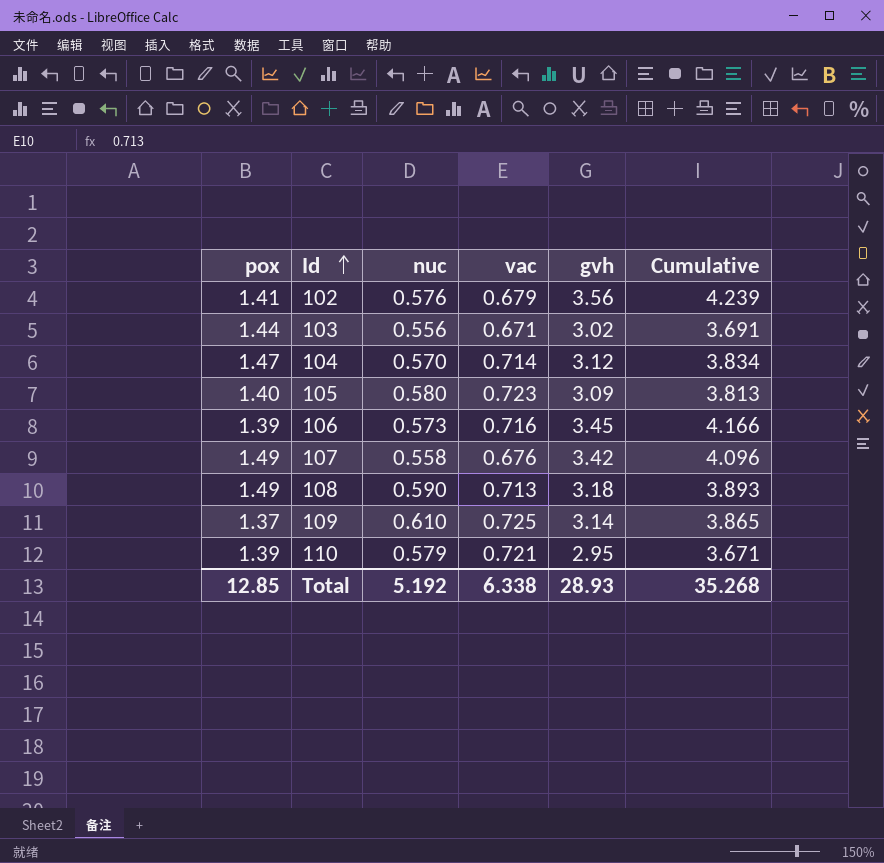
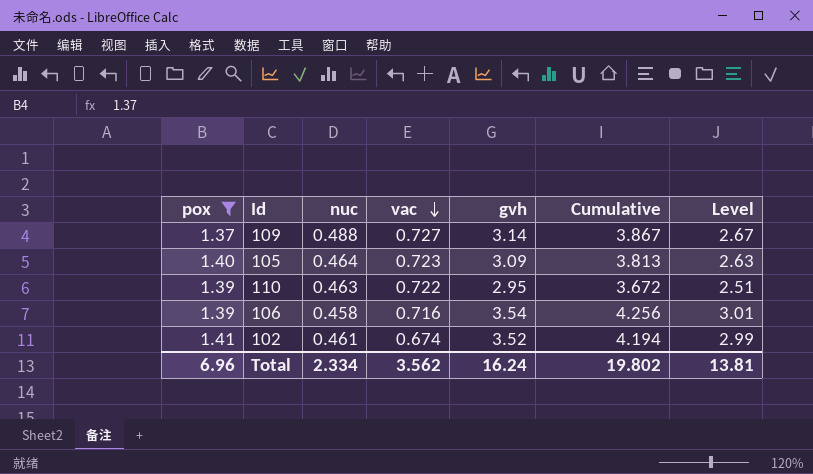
filter: none -> pox <= 1.41
row order: Id ascending -> vac descending
column Level | formula: none -> [gvh] * 0.85
109 | nuc: 0.610 -> 0.488
109 | vac: 0.725 -> 0.727
109 | Cumulative: 3.865 -> 3.867
105 | nuc: 0.580 -> 0.464
110 | nuc: 0.579 -> 0.463
110 | vac: 0.721 -> 0.722
110 | Cumulative: 3.671 -> 3.672
106 | nuc: 0.573 -> 0.458
106 | gvh: 3.45 -> 3.54
106 | Cumulative: 4.166 -> 4.256
102 | nuc: 0.576 -> 0.461
102 | vac: 0.679 -> 0.674
102 | gvh: 3.56 -> 3.52
102 | Cumulative: 4.239 -> 4.194
Total | pox: 12.85 -> 6.96
Total | nuc: 5.192 -> 2.334
Total | vac: 6.338 -> 3.562
Total | gvh: 28.93 -> 16.24
Total | Cumulative: 35.268 -> 19.802

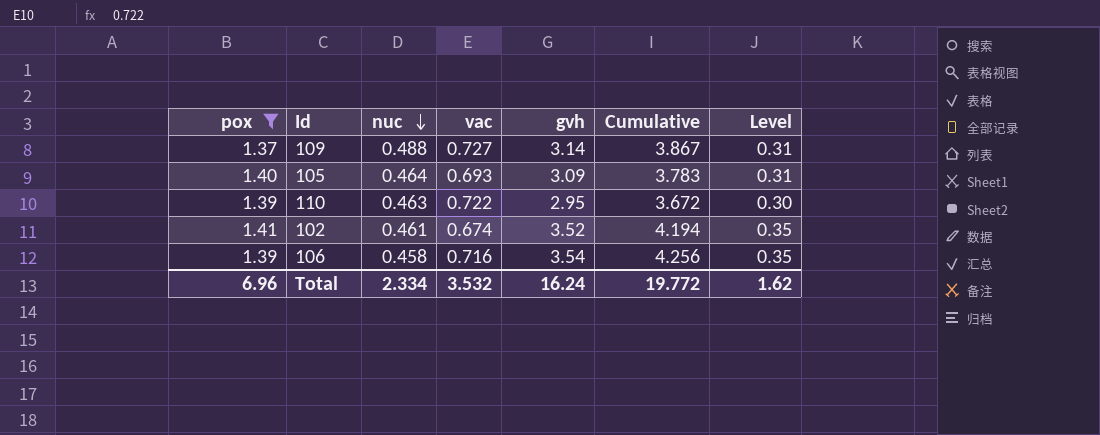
row order: vac descending -> nuc descending
column Level | formula: [gvh] * 0.85 -> [gvh] * 0.1
105 | vac: 0.723 -> 0.693
105 | Cumulative: 3.813 -> 3.783
Total | vac: 3.562 -> 3.532
Total | Cumulative: 19.802 -> 19.772
Total | Level: 13.81 -> 1.62

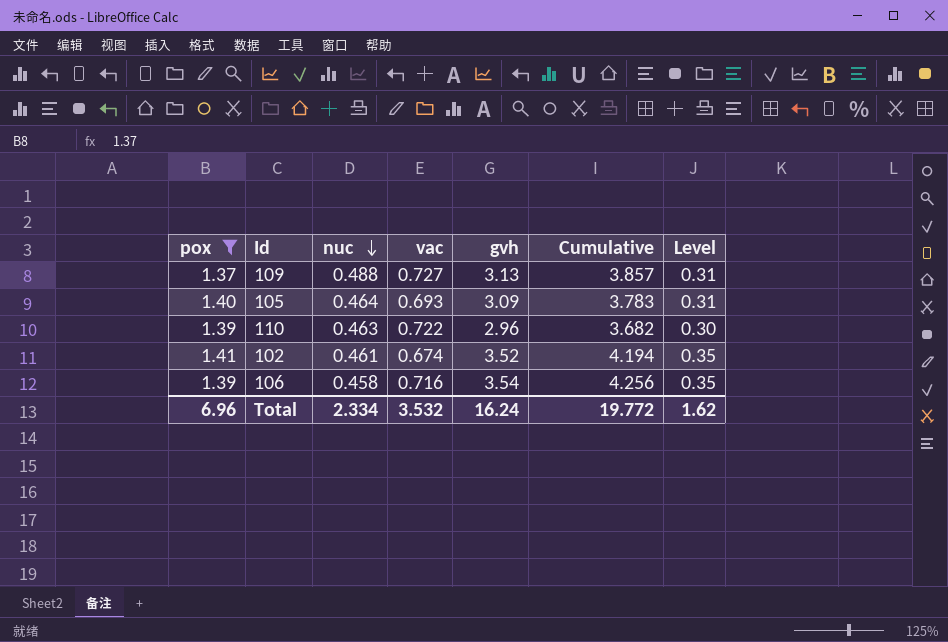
109 | gvh: 3.14 -> 3.13
109 | Cumulative: 3.867 -> 3.857
110 | gvh: 2.95 -> 2.96
110 | Cumulative: 3.672 -> 3.682

